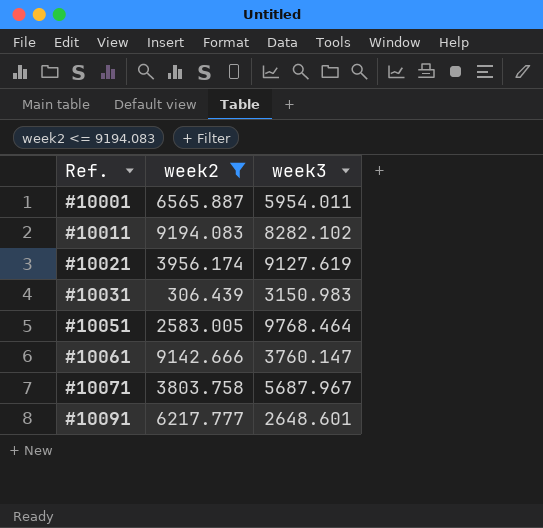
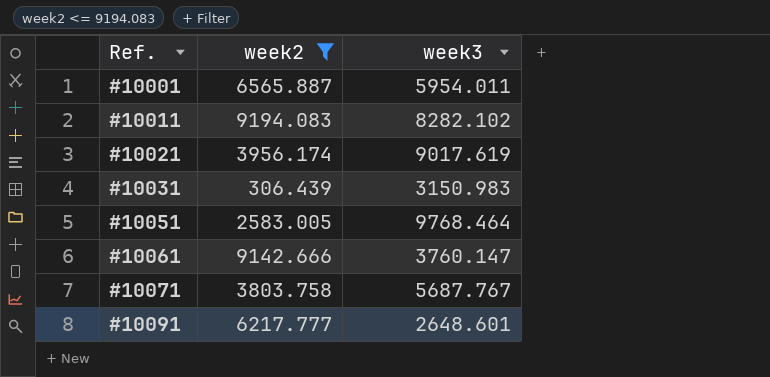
#10021 | week3: 9127.619 -> 9017.619
#10071 | week3: 5687.967 -> 5687.767

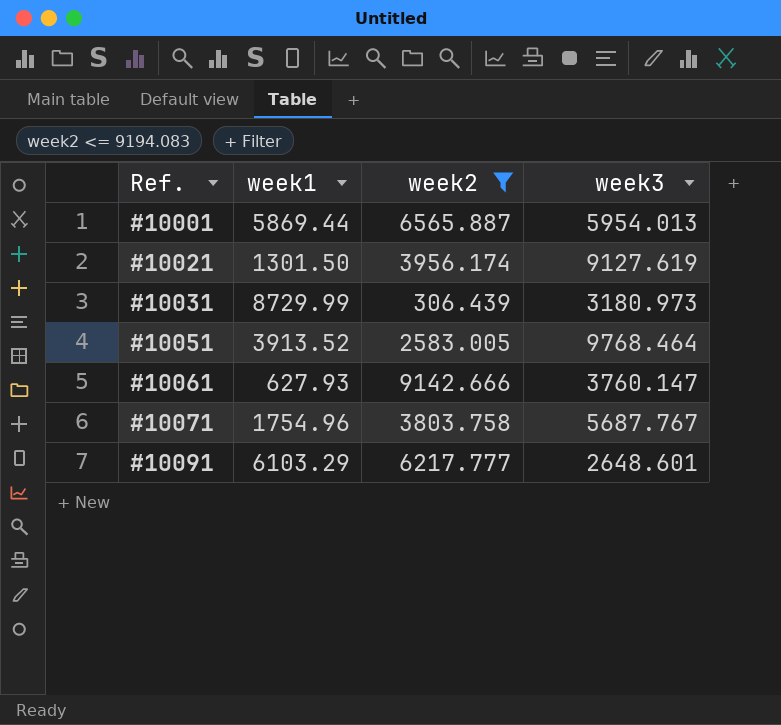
column week1 | position: none -> 2
row #10011: 9194.083 | 8282.102 -> none
#10001 | week3: 5954.011 -> 5954.013
#10021 | week3: 9017.619 -> 9127.619
#10031 | week3: 3150.983 -> 3180.973

